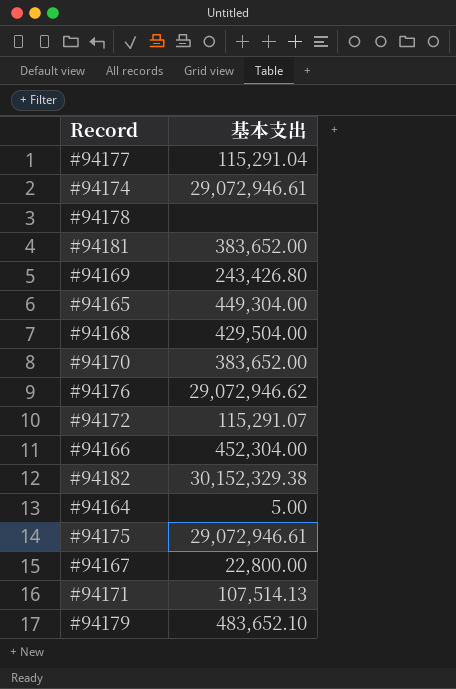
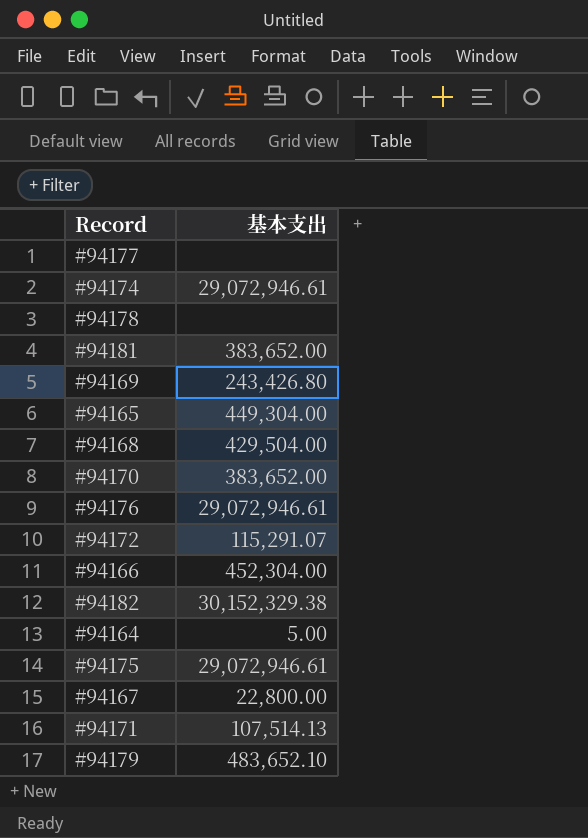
#94177 | 基本支出: 115,291.04 -> none
#94176 | 基本支出: 29,072,946.62 -> 29,072,946.61

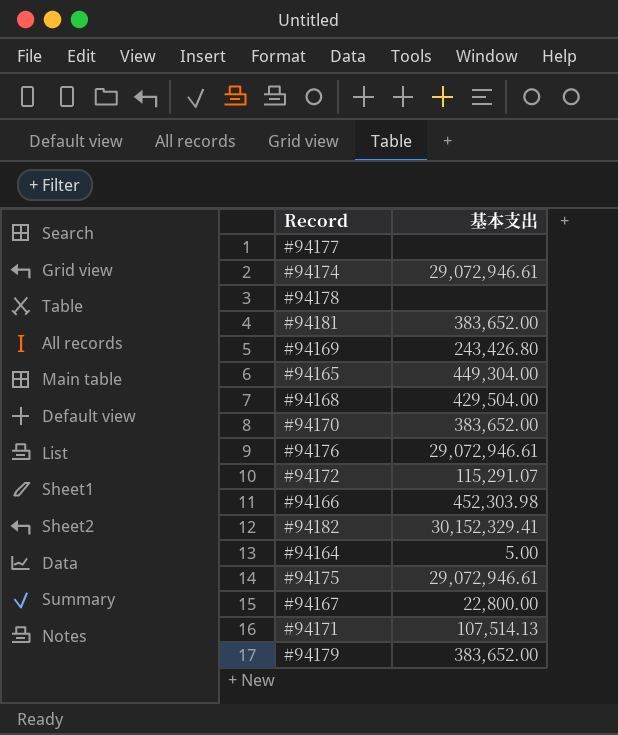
#94166 | 基本支出: 452,304.00 -> 452,303.98
#94182 | 基本支出: 30,152,329.38 -> 30,152,329.41
#94179 | 基本支出: 483,652.10 -> 383,652.00

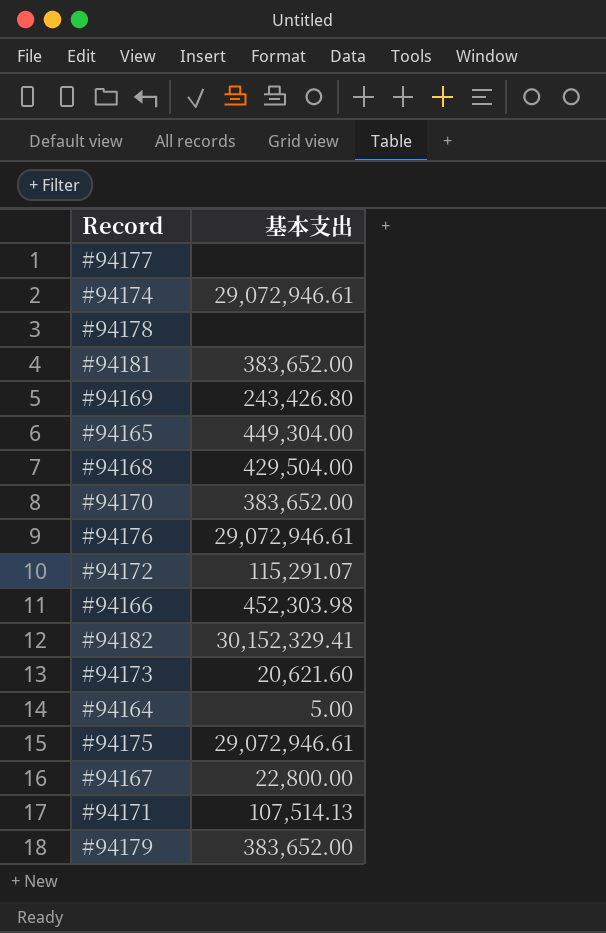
row #94173: none -> 20,621.60

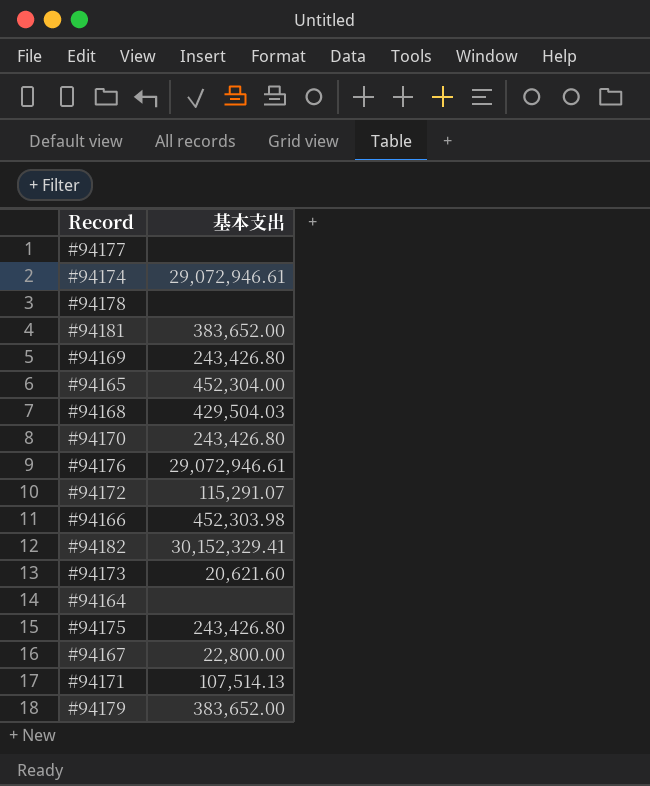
#94165 | 基本支出: 449,304.00 -> 452,304.00
#94168 | 基本支出: 429,504.00 -> 429,504.03
#94170 | 基本支出: 383,652.00 -> 243,426.80
#94164 | 基本支出: 5.00 -> none
#94175 | 基本支出: 29,072,946.61 -> 243,426.80

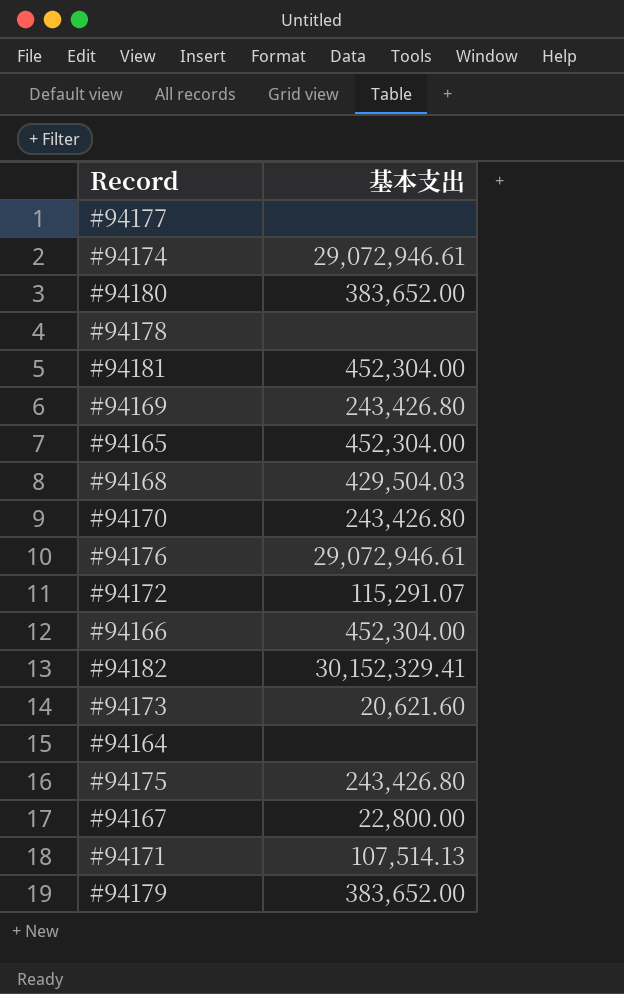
row #94180: none -> 383,652.00
#94181 | 基本支出: 383,652.00 -> 452,304.00
#94166 | 基本支出: 452,303.98 -> 452,304.00

